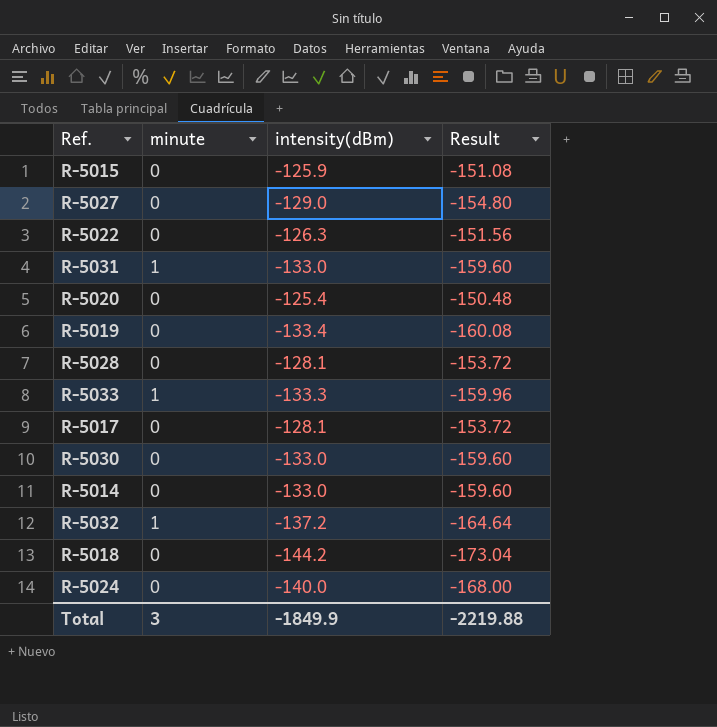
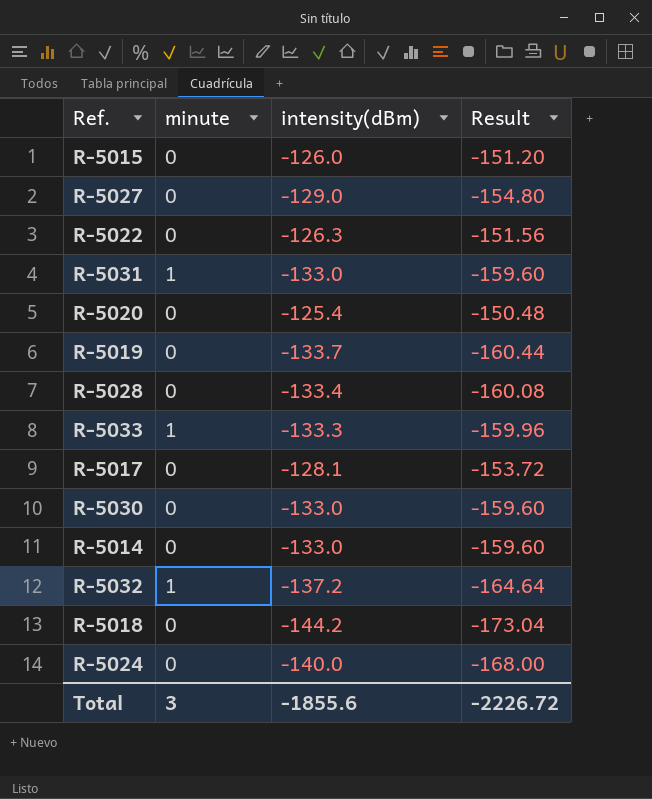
R-5015 | intensity(dBm): -125.9 -> -126.0
R-5015 | Result: -151.08 -> -151.20
R-5019 | intensity(dBm): -133.4 -> -133.7
R-5019 | Result: -160.08 -> -160.44
R-5028 | intensity(dBm): -128.1 -> -133.4
R-5028 | Result: -153.72 -> -160.08
Total | intensity(dBm): -1849.9 -> -1855.6
Total | Result: -2219.88 -> -2226.72

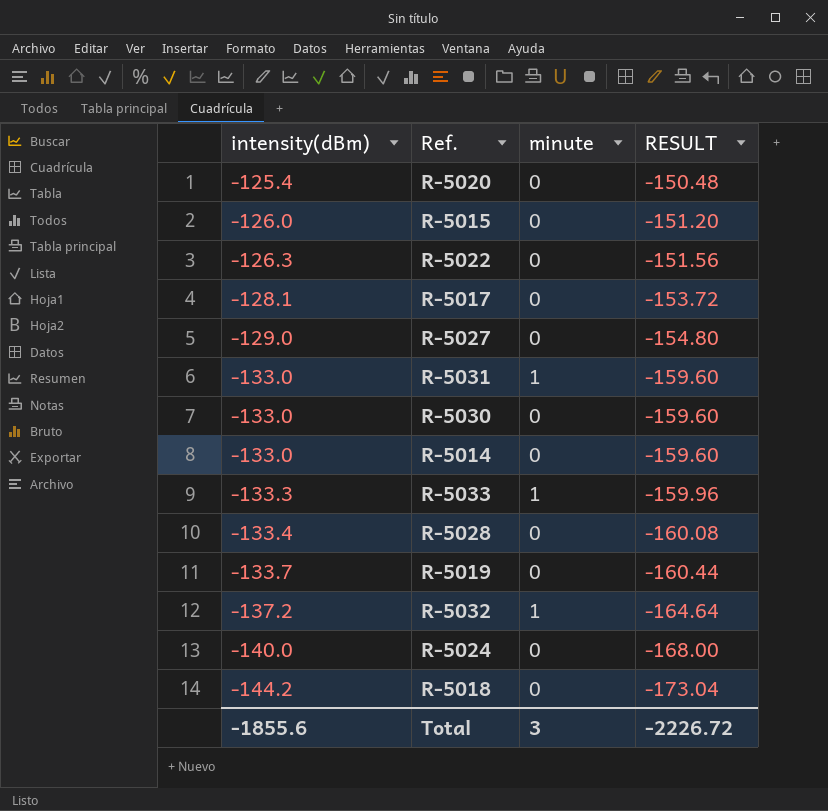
row order: none -> intensity(dBm) descending
column intensity(dBm) | position: 3 -> 1
column name: Result -> RESULT

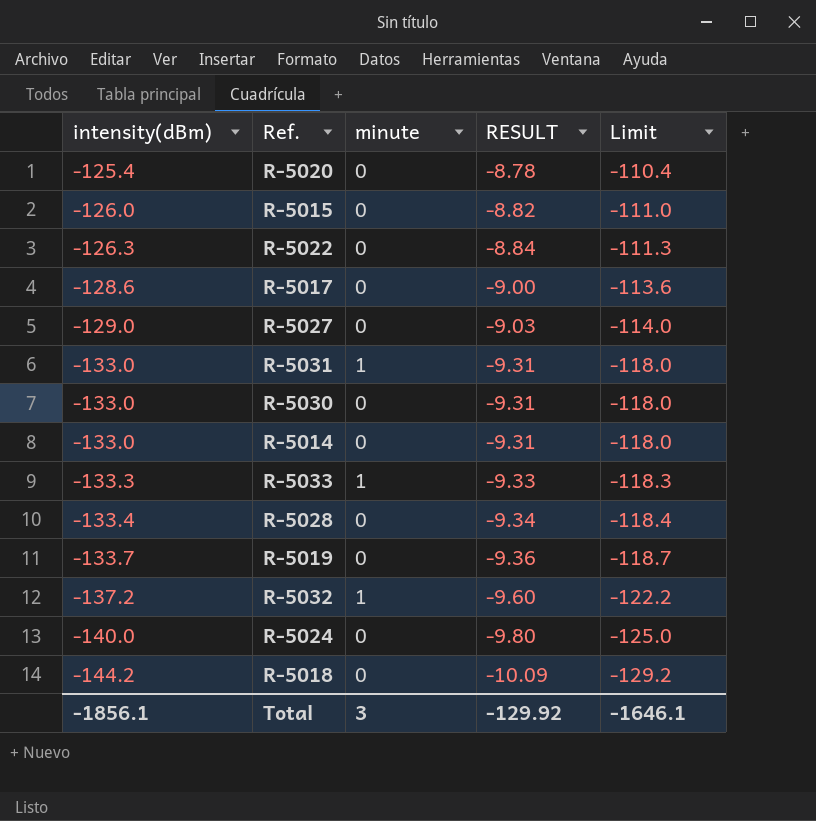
column RESULT | formula: [intensity(dBm)] * 1.2 -> [intensity(dBm)] * 0.07
column Limit | formula: none -> [intensity(dBm)] + 15
R-5017 | intensity(dBm): -128.1 -> -128.6
Total | intensity(dBm): -1855.6 -> -1856.1
Total | RESULT: -2226.72 -> -129.92

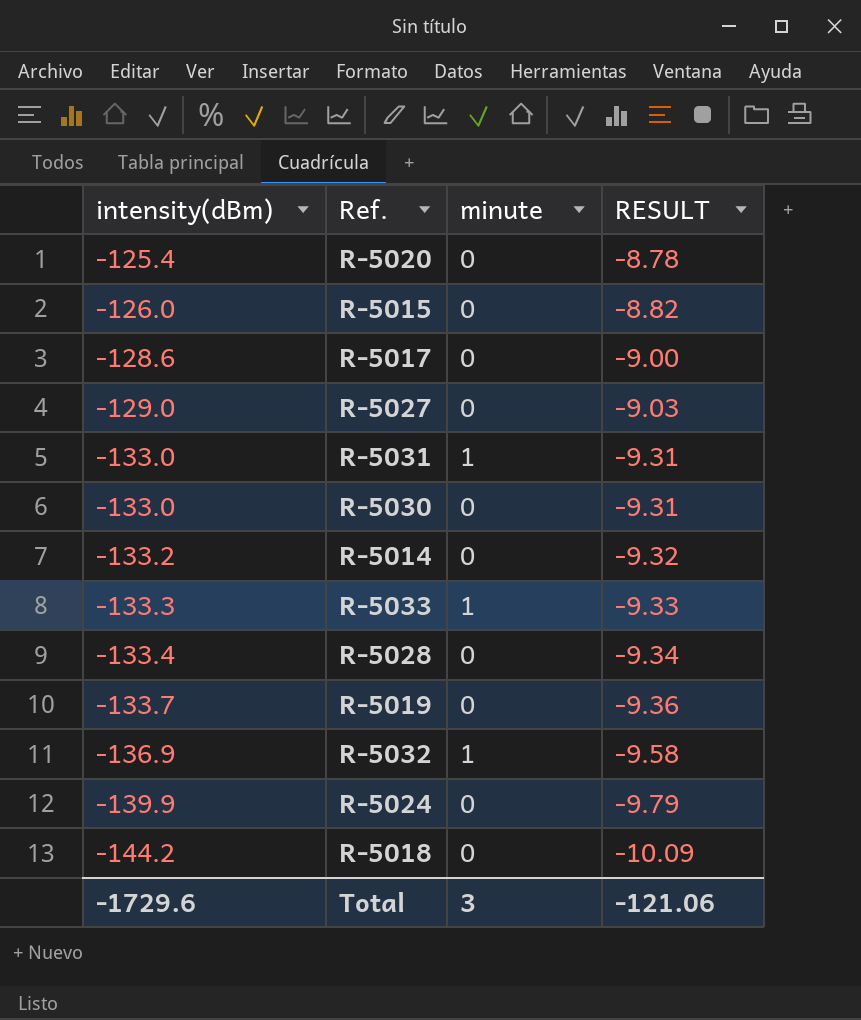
column Limit | formula: [intensity(dBm)] + 15 -> none
row R-5022: -126.3 | 0 | -8.84 | -111.3 -> none
R-5014 | intensity(dBm): -133.0 -> -133.2
R-5014 | RESULT: -9.31 -> -9.32
R-5032 | intensity(dBm): -137.2 -> -136.9
R-5032 | RESULT: -9.60 -> -9.58
R-5024 | intensity(dBm): -140.0 -> -139.9
R-5024 | RESULT: -9.80 -> -9.79
Total | intensity(dBm): -1856.1 -> -1729.6
Total | RESULT: -129.92 -> -121.06

